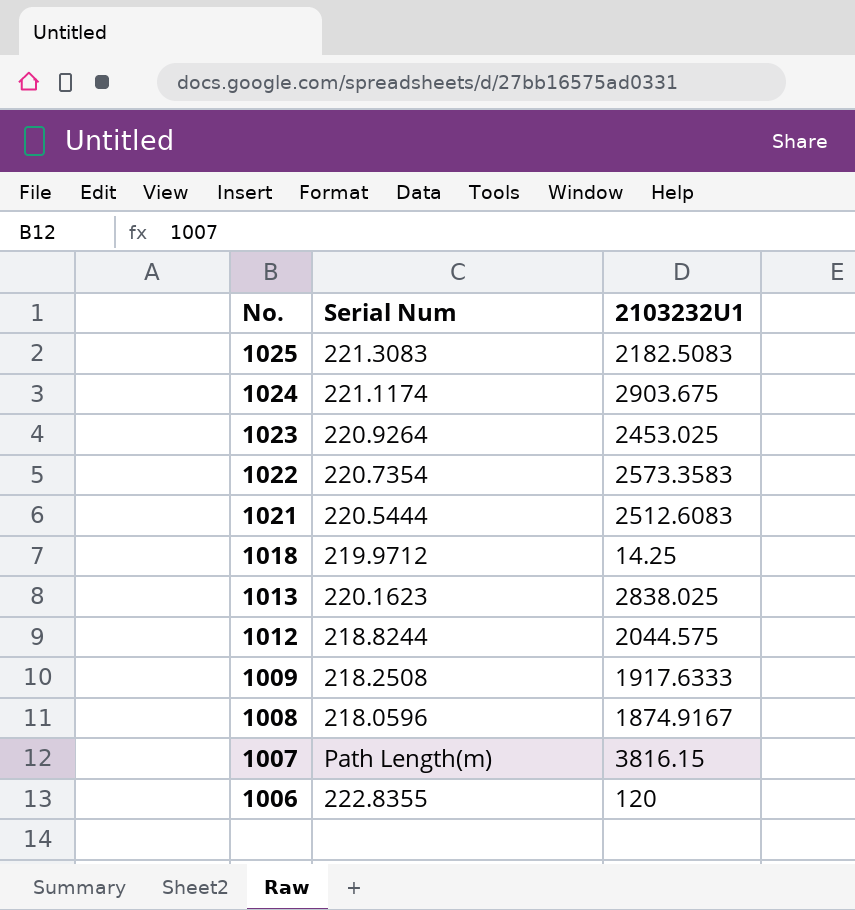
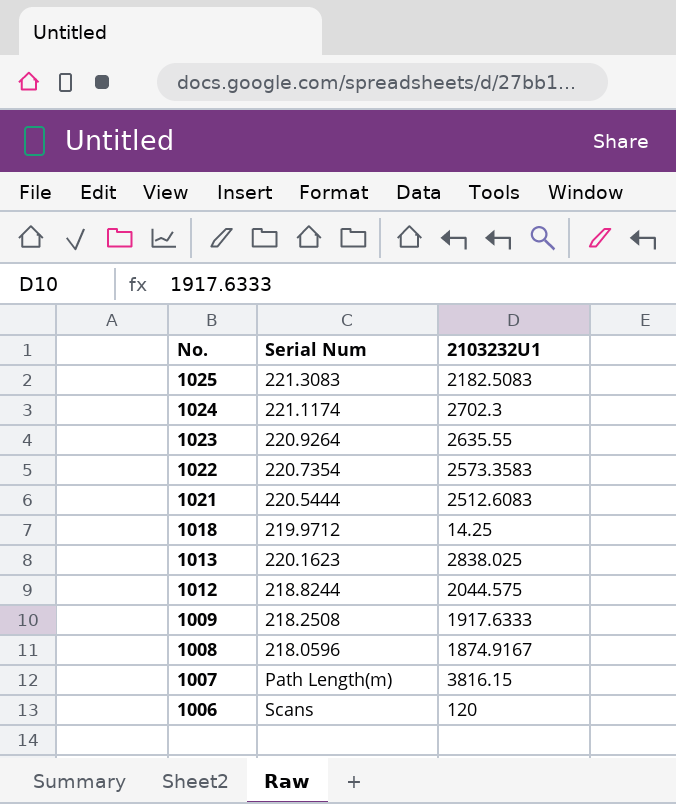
1024 | 2103232U1: 2903.675 -> 2702.3
1023 | 2103232U1: 2453.025 -> 2635.55
1006 | Serial Num: 222.8355 -> Scans

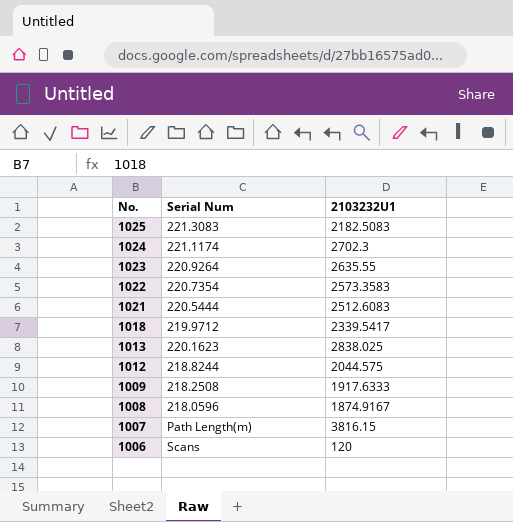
1018 | 2103232U1: 14.25 -> 2339.5417

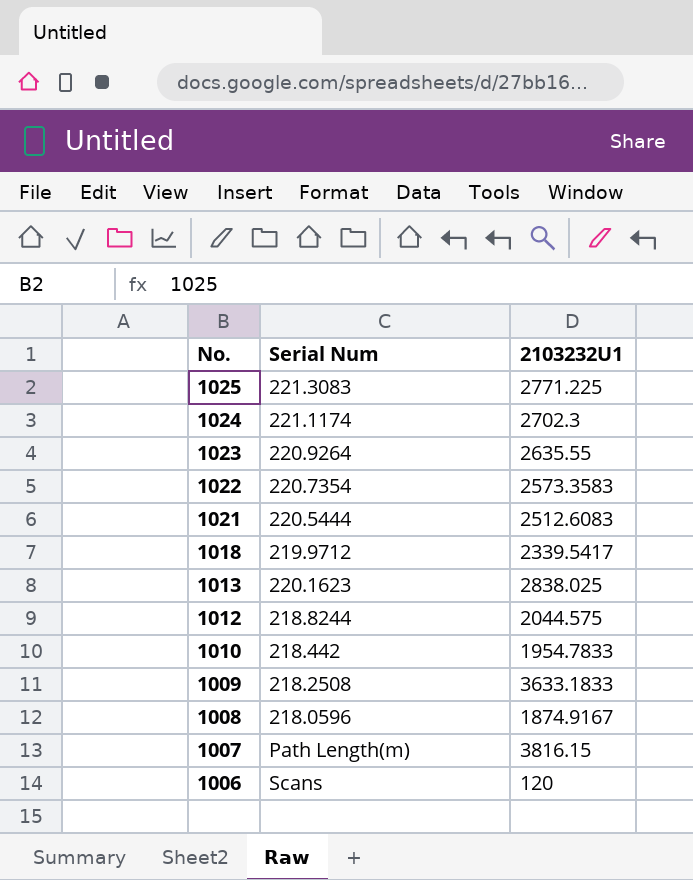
1025 | 2103232U1: 2182.5083 -> 2771.225
row 1010: none -> 218.442 | 1954.7833
1009 | 2103232U1: 1917.6333 -> 3633.1833

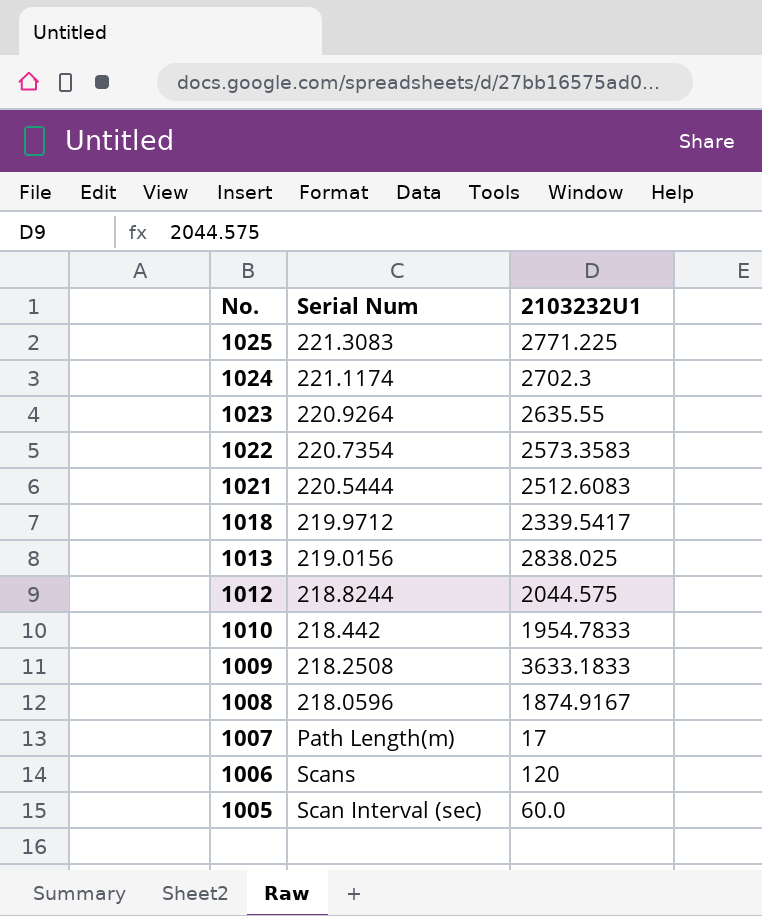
1013 | Serial Num: 220.1623 -> 219.0156
1007 | 2103232U1: 3816.15 -> 17
row 1005: none -> Scan Interval (sec) | 60.0

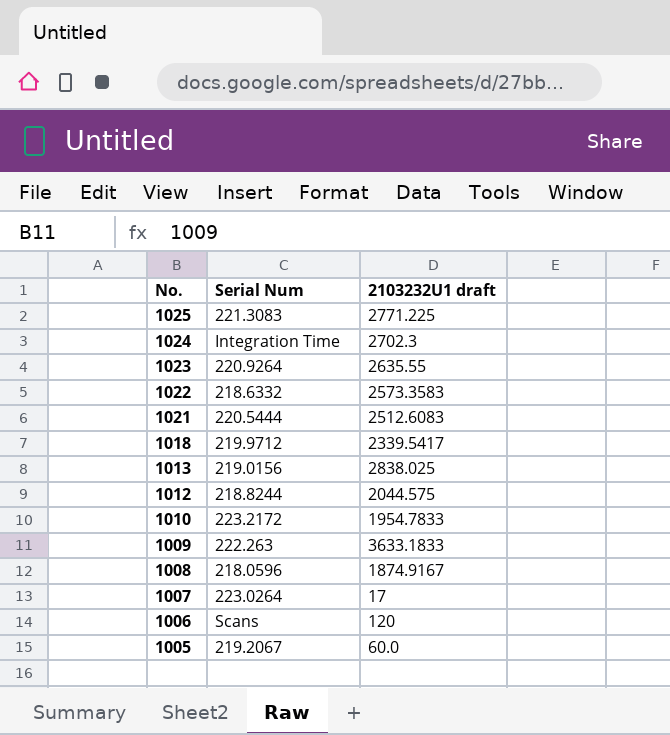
column name: 2103232U1 -> 2103232U1 draft
1024 | Serial Num: 221.1174 -> Integration Time
1022 | Serial Num: 220.7354 -> 218.6332
1010 | Serial Num: 218.442 -> 223.2172
1009 | Serial Num: 218.2508 -> 222.263
1007 | Serial Num: Path Length(m) -> 223.0264
1005 | Serial Num: Scan Interval (sec) -> 219.2067

